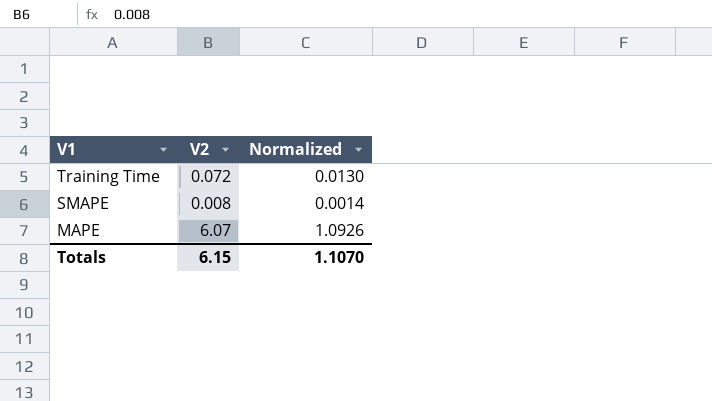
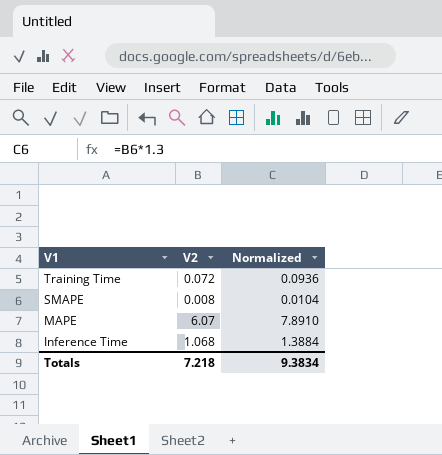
column Normalized | formula: [V2] * 0.18 -> [V2] * 1.3
row Inference Time: none -> 1.068 | 1.3884
Totals | V2: 6.15 -> 7.218
Totals | Normalized: 1.1070 -> 9.3834

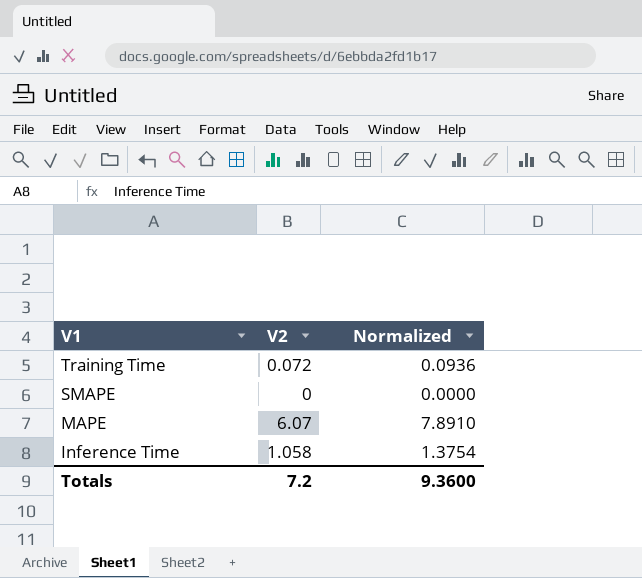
SMAPE | V2: 0.008 -> 0
SMAPE | Normalized: 0.0104 -> 0.0000
Inference Time | V2: 1.068 -> 1.058
Inference Time | Normalized: 1.3884 -> 1.3754
Totals | V2: 7.218 -> 7.2
Totals | Normalized: 9.3834 -> 9.3600

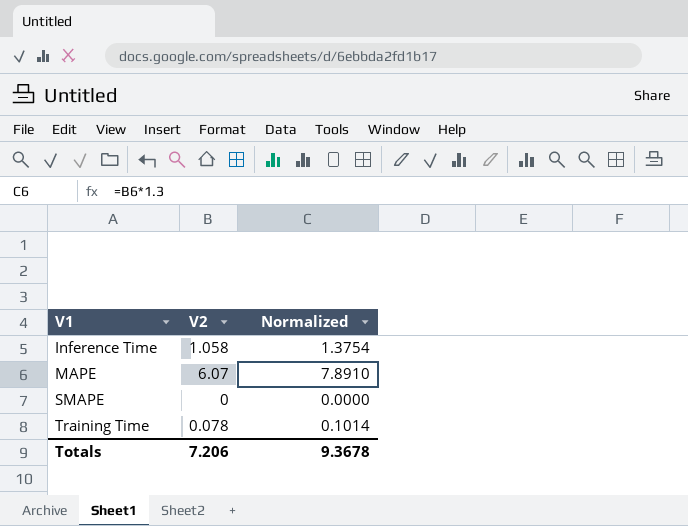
row order: V1 descending -> V1 ascending
Training Time | V2: 0.072 -> 0.078
Training Time | Normalized: 0.0936 -> 0.1014
Totals | V2: 7.2 -> 7.206
Totals | Normalized: 9.3600 -> 9.3678

